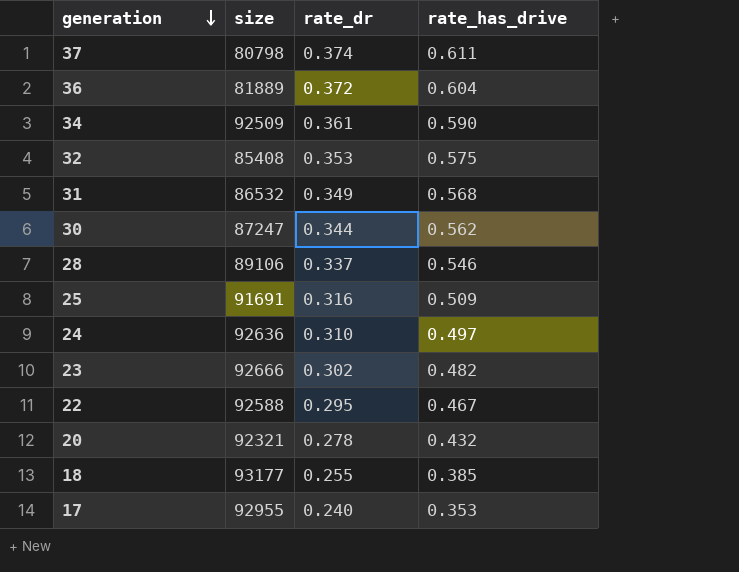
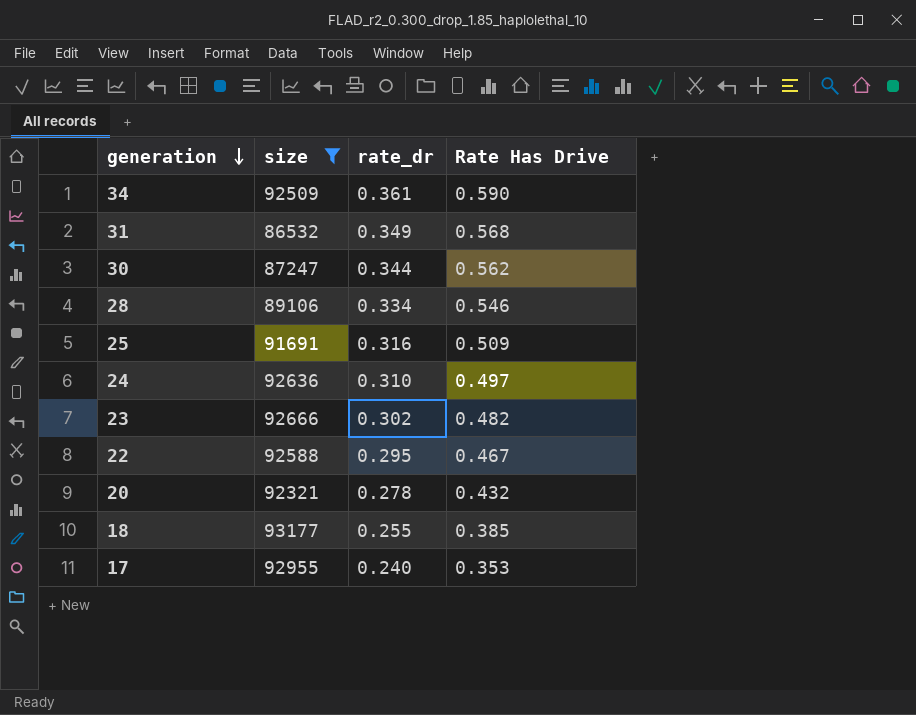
filter: none -> size >= 86532
column name: rate_has_drive -> Rate Has Drive
28 | rate_dr: 0.337 -> 0.334

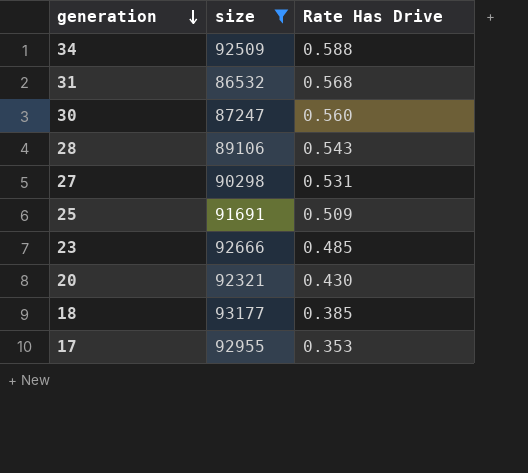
column rate_dr | position: 3 -> none
row 24: 92636 | 0.310 | 0.497 -> none
row 22: 92588 | 0.295 | 0.467 -> none
34 | Rate Has Drive: 0.590 -> 0.588
30 | Rate Has Drive: 0.562 -> 0.560
28 | Rate Has Drive: 0.546 -> 0.543
row 27: none -> 90298 | 0.531
23 | Rate Has Drive: 0.482 -> 0.485
20 | Rate Has Drive: 0.432 -> 0.430

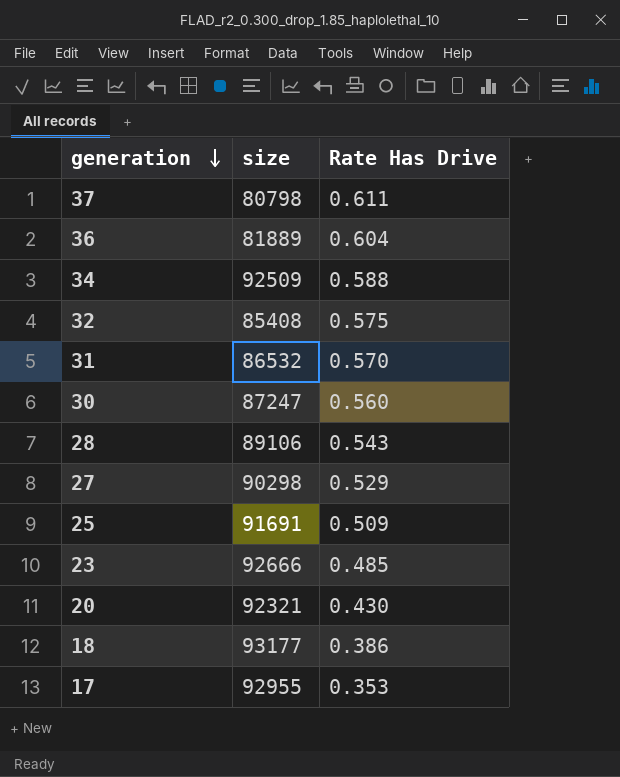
filter: size >= 86532 -> none
31 | Rate Has Drive: 0.568 -> 0.570
27 | Rate Has Drive: 0.531 -> 0.529
18 | Rate Has Drive: 0.385 -> 0.386

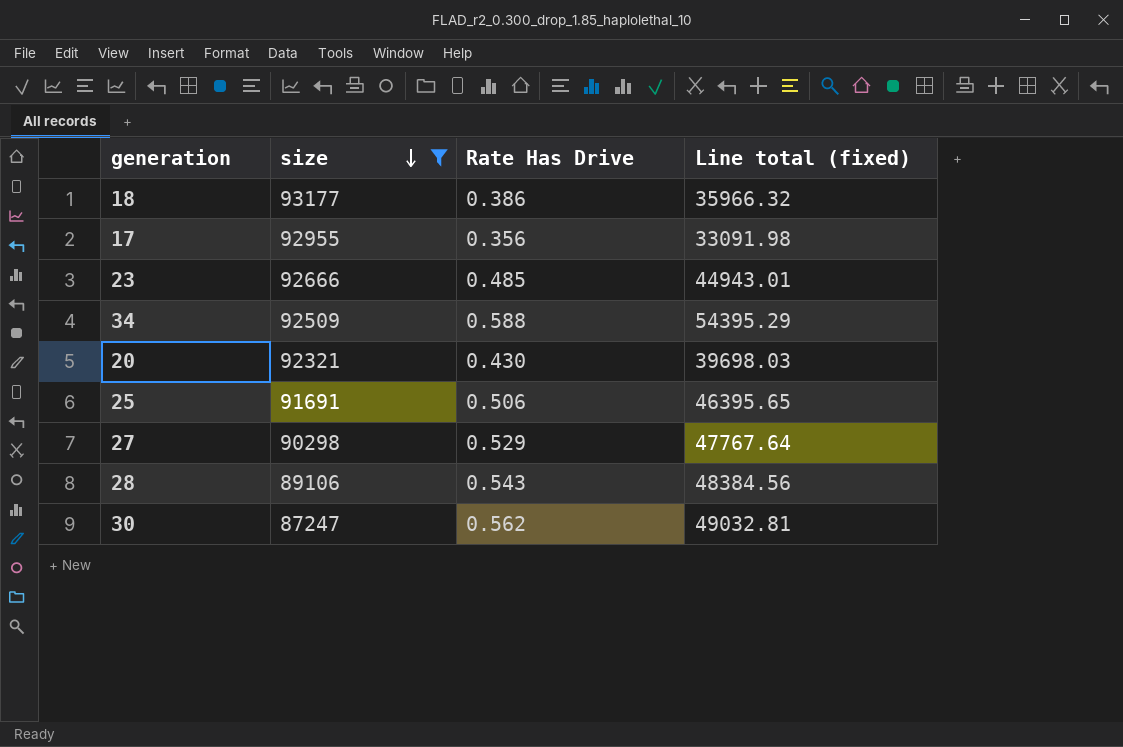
filter: none -> size >= 87247
row order: generation descending -> size descending
column Line total (fixed) | formula: none -> [size] * [Rate Has Drive]
17 | Rate Has Drive: 0.353 -> 0.356
25 | Rate Has Drive: 0.509 -> 0.506
30 | Rate Has Drive: 0.560 -> 0.562

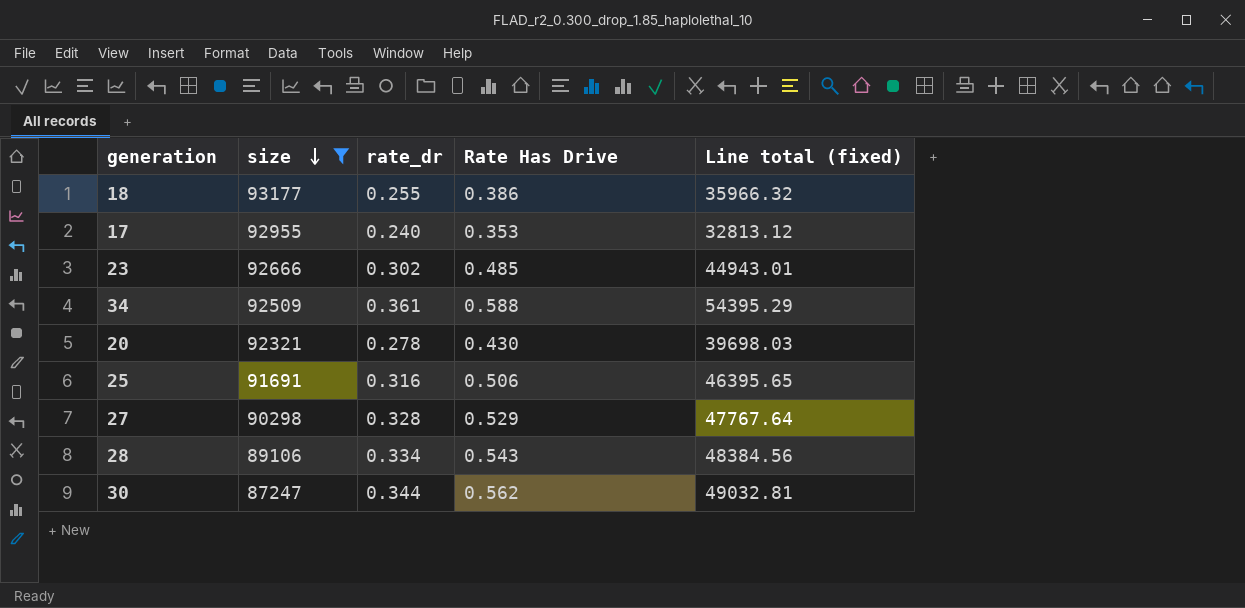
column rate_dr | position: none -> 3
17 | Rate Has Drive: 0.356 -> 0.353
17 | Line total (fixed): 33091.98 -> 32813.12

